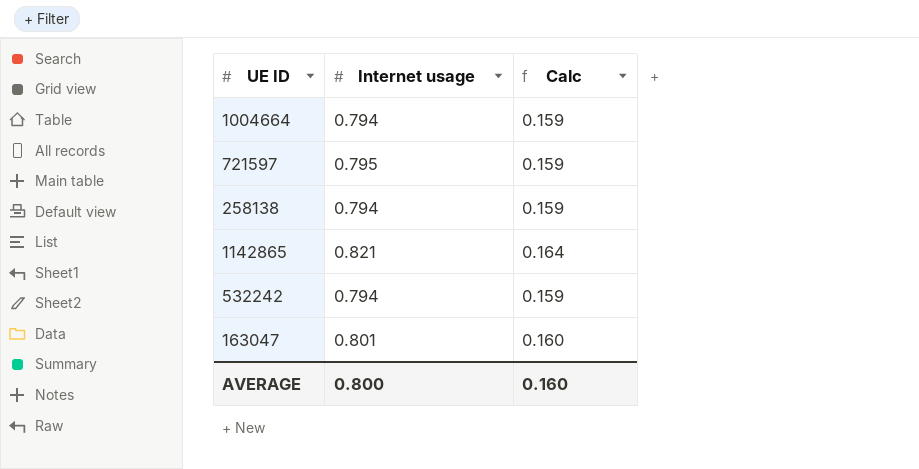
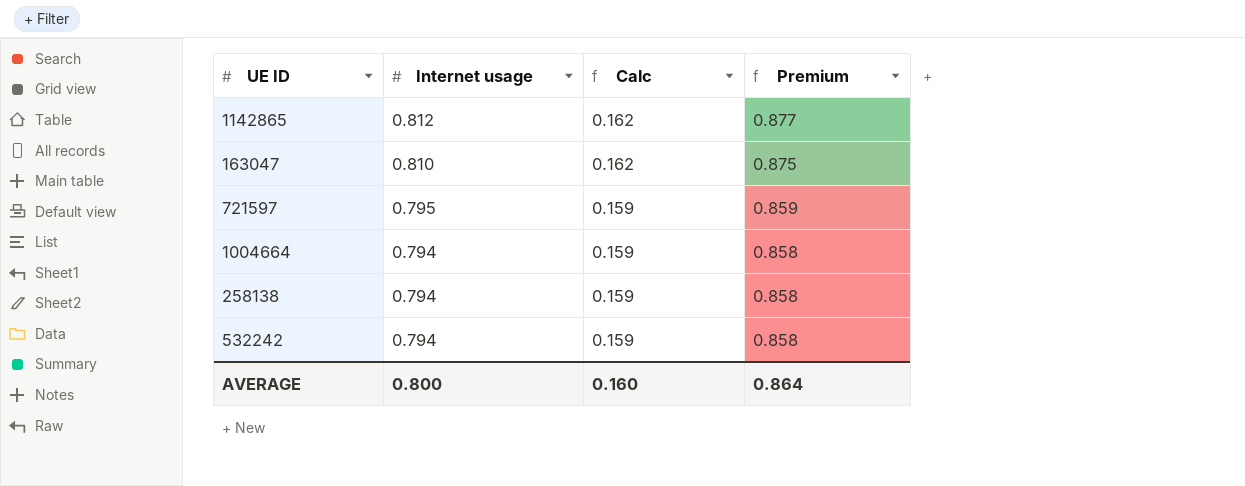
row order: none -> Internet usage descending
column Premium | formula: none -> [Internet usage] * 1.08
1142865 | Internet usage: 0.821 -> 0.812
1142865 | Calc: 0.164 -> 0.162
163047 | Internet usage: 0.801 -> 0.810
163047 | Calc: 0.160 -> 0.162

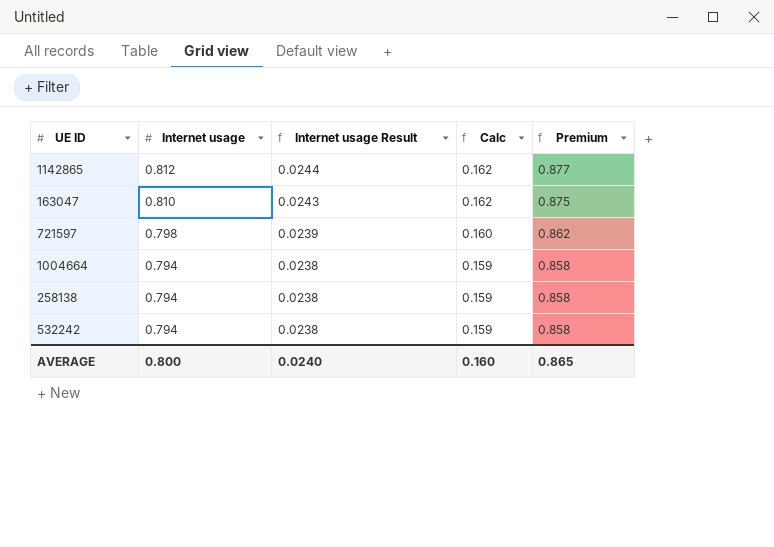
column Internet usage Result | formula: none -> [Internet usage] * 0.03
721597 | Internet usage: 0.795 -> 0.798
721597 | Calc: 0.159 -> 0.160
721597 | Premium: 0.859 -> 0.862
AVERAGE | Premium: 0.864 -> 0.865

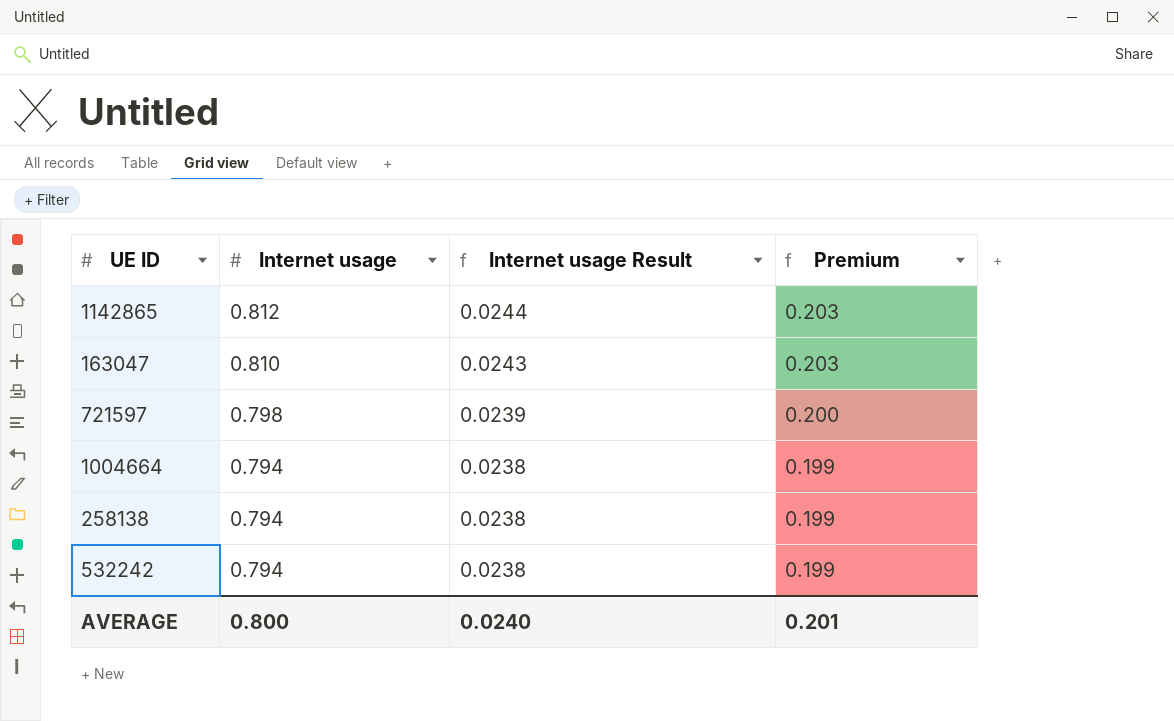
column Calc | formula: [Internet usage] * 0.2 -> none
column Premium | formula: [Internet usage] * 1.08 -> [Internet usage] * 0.25
AVERAGE | Premium: 0.865 -> 0.201

